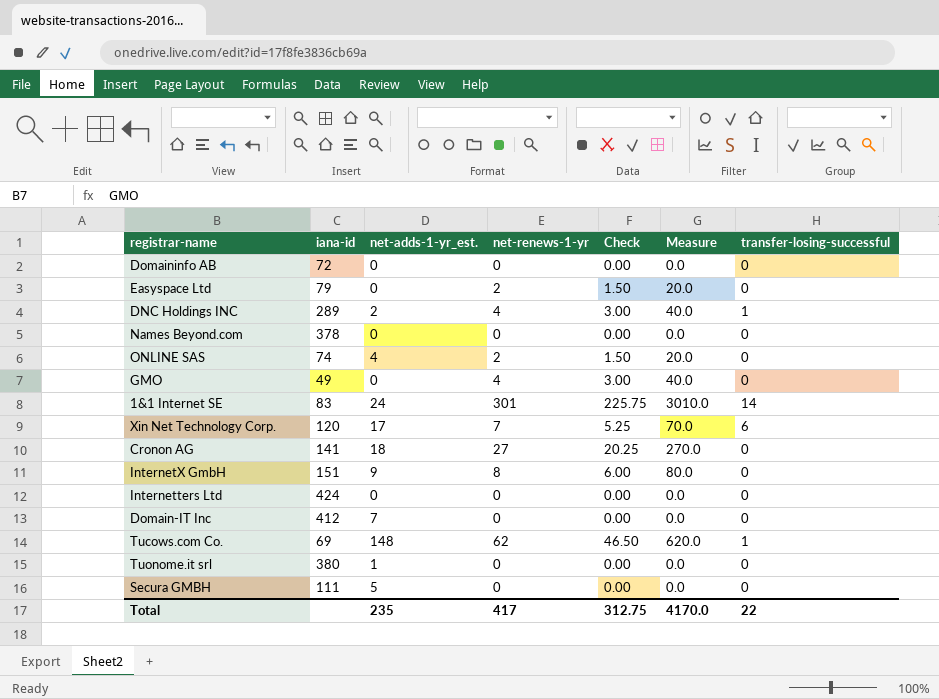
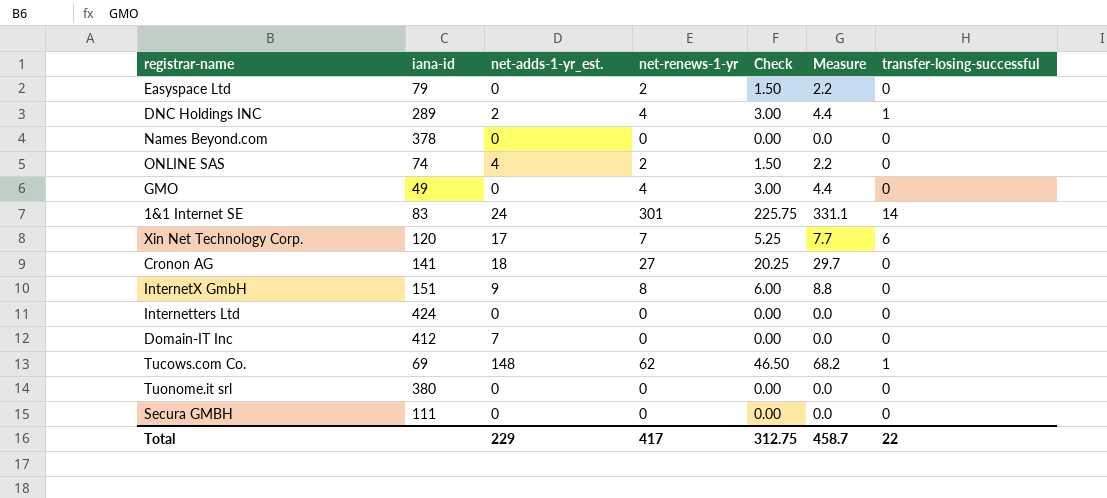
column Measure | formula: [net-renews-1-yr] * 10 -> [net-renews-1-yr] * 1.1
row Domaininfo AB: 72 | 0 | 0 | 0.00 | 0.0 | 0 -> none
Tuonome.it srl | net-adds-1-yr_est.: 1 -> 0
Secura GMBH | net-adds-1-yr_est.: 5 -> 0
Total | net-adds-1-yr_est.: 235 -> 229
Total | Measure: 4170.0 -> 458.7

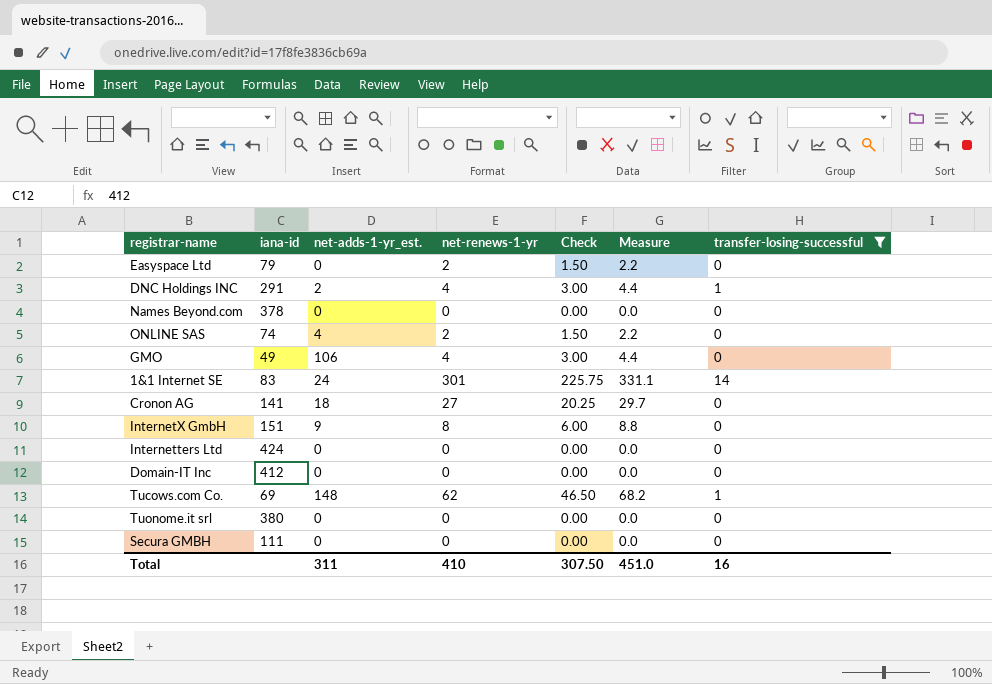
filter: none -> transfer-losing-successful != 6
DNC Holdings INC | iana-id: 289 -> 291
GMO | net-adds-1-yr_est.: 0 -> 106
Domain-IT Inc | net-adds-1-yr_est.: 7 -> 0
Total | net-adds-1-yr_est.: 229 -> 311
Total | net-renews-1-yr: 417 -> 410
Total | Check: 312.75 -> 307.50
Total | Measure: 458.7 -> 451.0
Total | transfer-losing-successful: 22 -> 16

